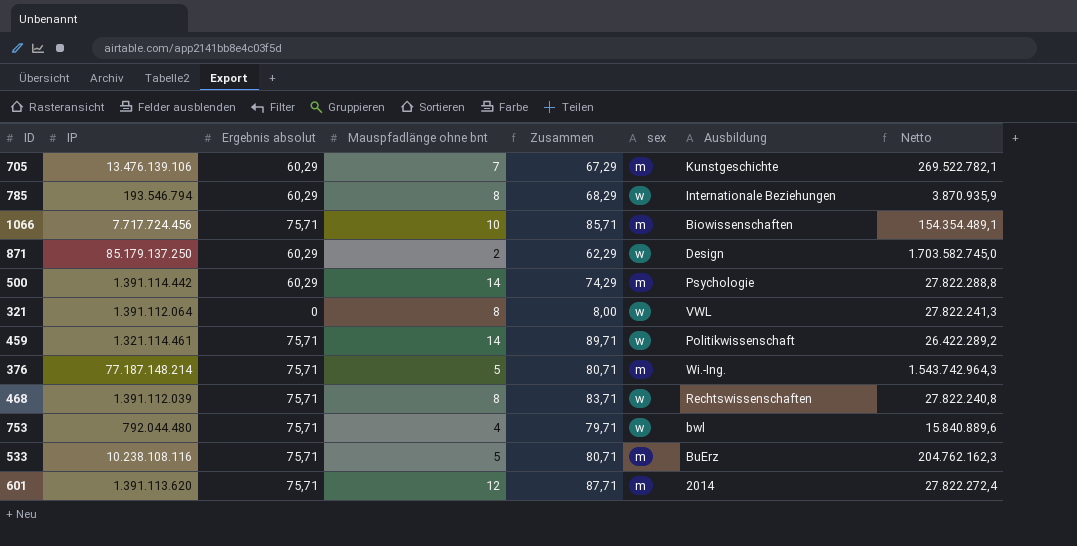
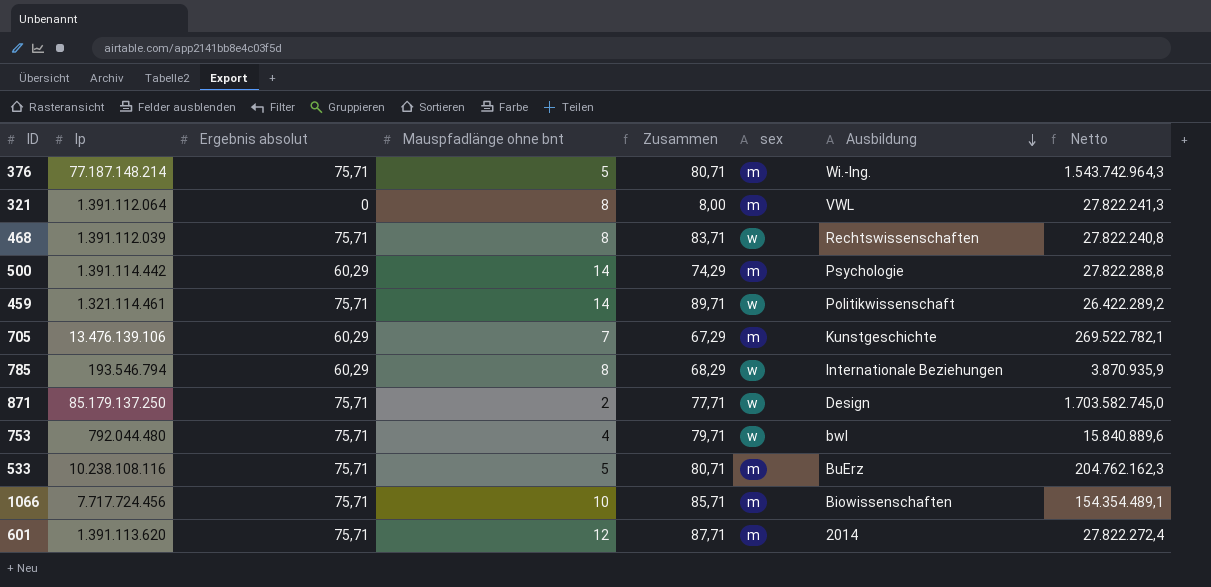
row order: none -> Ausbildung descending
column name: IP -> Ip
321 | sex: w -> m
871 | Ergebnis absolut: 60,29 -> 75,71
871 | Zusammen: 62,29 -> 77,71

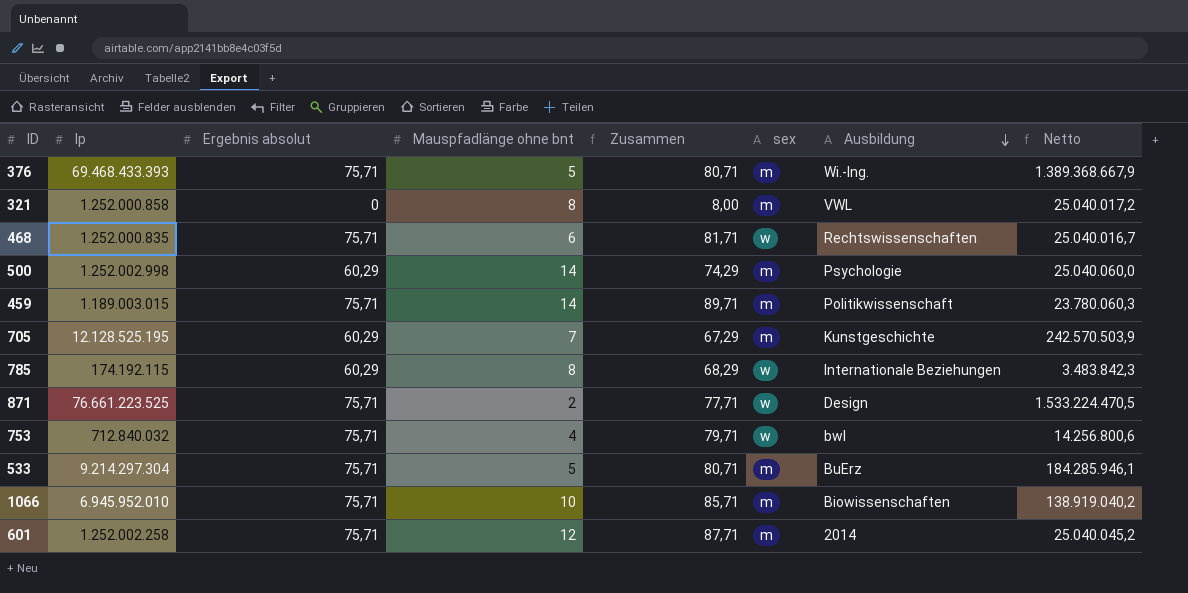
376 | Ip: 77.187.148.214 -> 69.468.433.393
376 | Netto: 1.543.742.964,3 -> 1.389.368.667,9
321 | Ip: 1.391.112.064 -> 1.252.000.858
321 | Netto: 27.822.241,3 -> 25.040.017,2
468 | Ip: 1.391.112.039 -> 1.252.000.835
468 | Mauspfadlänge ohne bnt: 8 -> 6
468 | Zusammen: 83,71 -> 81,71
468 | Netto: 27.822.240,8 -> 25.040.016,7
500 | Ip: 1.391.114.442 -> 1.252.002.998
500 | Netto: 27.822.288,8 -> 25.040.060,0
459 | Ip: 1.321.114.461 -> 1.189.003.015
459 | sex: w -> m
459 | Netto: 26.422.289,2 -> 23.780.060,3
705 | Ip: 13.476.139.106 -> 12.128.525.195
705 | Netto: 269.522.782,1 -> 242.570.503,9
785 | Ip: 193.546.794 -> 174.192.115
785 | Netto: 3.870.935,9 -> 3.483.842,3
871 | Ip: 85.179.137.250 -> 76.661.223.525
871 | Netto: 1.703.582.745,0 -> 1.533.224.470,5
753 | Ip: 792.044.480 -> 712.840.032
753 | Netto: 15.840.889,6 -> 14.256.800,6
533 | Ip: 10.238.108.116 -> 9.214.297.304
533 | Netto: 204.762.162,3 -> 184.285.946,1
1066 | Ip: 7.717.724.456 -> 6.945.952.010
1066 | Netto: 154.354.489,1 -> 138.919.040,2
601 | Ip: 1.391.113.620 -> 1.252.002.258
601 | Netto: 27.822.272,4 -> 25.040.045,2

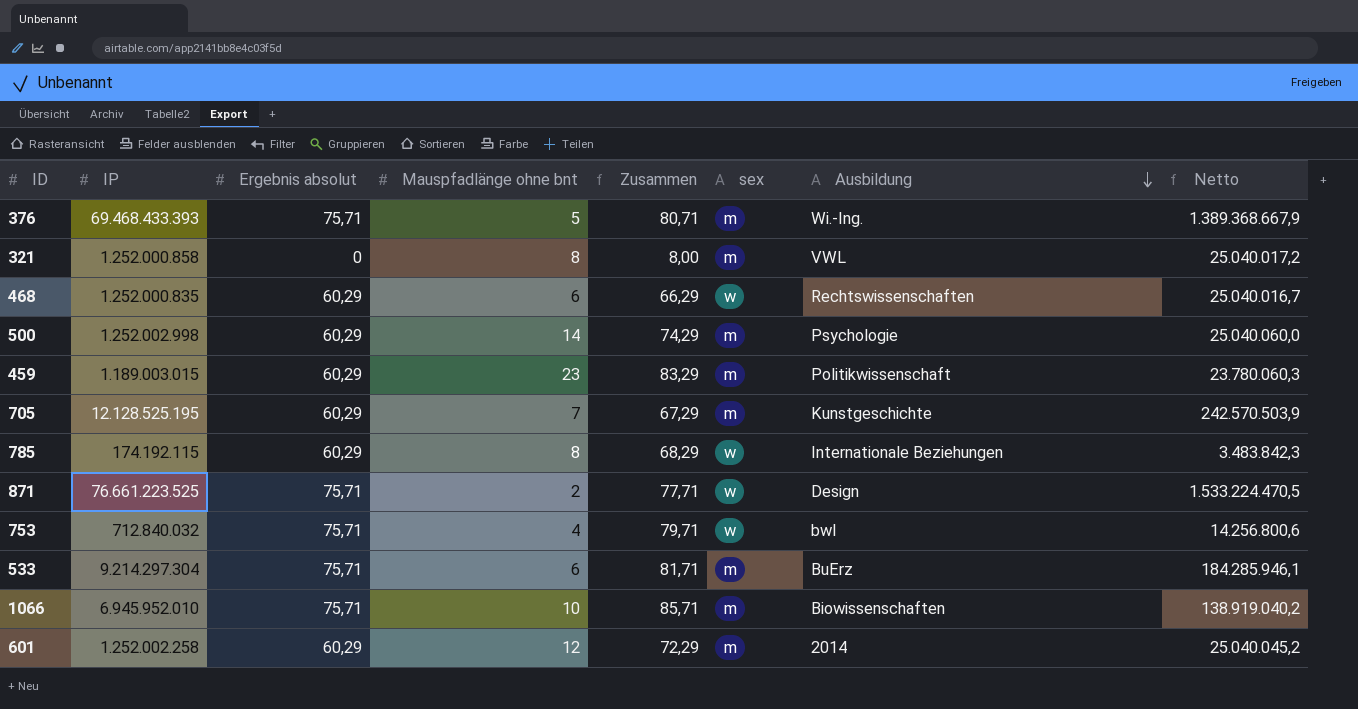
column name: Ip -> IP
468 | Ergebnis absolut: 75,71 -> 60,29
468 | Zusammen: 81,71 -> 66,29
459 | Ergebnis absolut: 75,71 -> 60,29
459 | Mauspfadlänge ohne bnt: 14 -> 23
459 | Zusammen: 89,71 -> 83,29
533 | Mauspfadlänge ohne bnt: 5 -> 6
533 | Zusammen: 80,71 -> 81,71
601 | Ergebnis absolut: 75,71 -> 60,29
601 | Zusammen: 87,71 -> 72,29

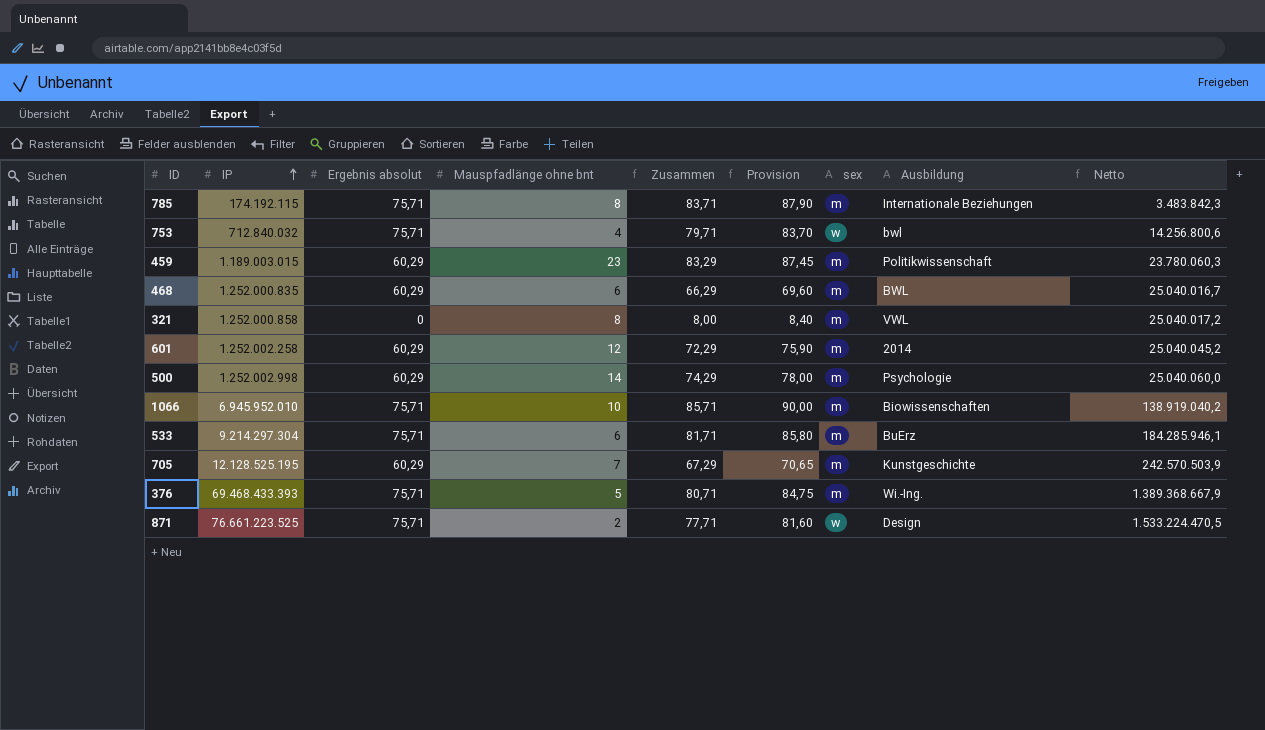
row order: Ausbildung descending -> IP ascending
column Provision | formula: none -> [Zusammen] * 1,05
785 | Ergebnis absolut: 60,29 -> 75,71
785 | Zusammen: 68,29 -> 83,71
785 | sex: w -> m
468 | sex: w -> m
468 | Ausbildung: Rechtswissenschaften -> BWL

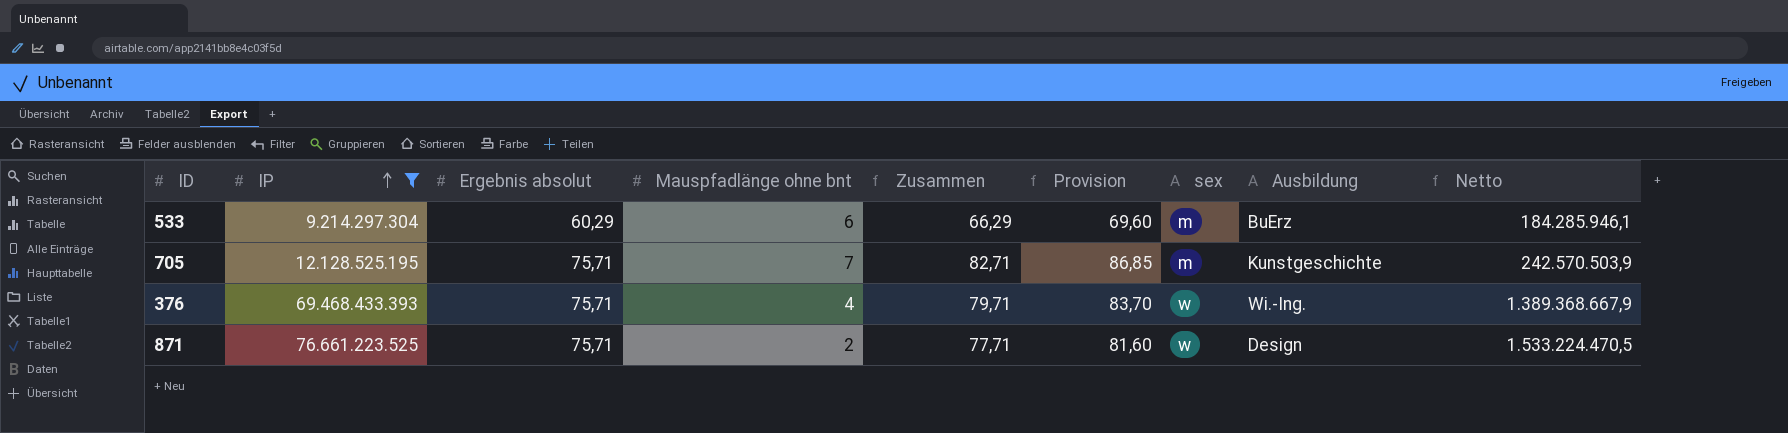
filter: none -> IP >= 9.214.297.304
533 | Ergebnis absolut: 75,71 -> 60,29
533 | Zusammen: 81,71 -> 66,29
533 | Provision: 85,80 -> 69,60
705 | Ergebnis absolut: 60,29 -> 75,71
705 | Zusammen: 67,29 -> 82,71
705 | Provision: 70,65 -> 86,85
376 | Mauspfadlänge ohne bnt: 5 -> 4
376 | Zusammen: 80,71 -> 79,71
376 | Provision: 84,75 -> 83,70
376 | sex: m -> w

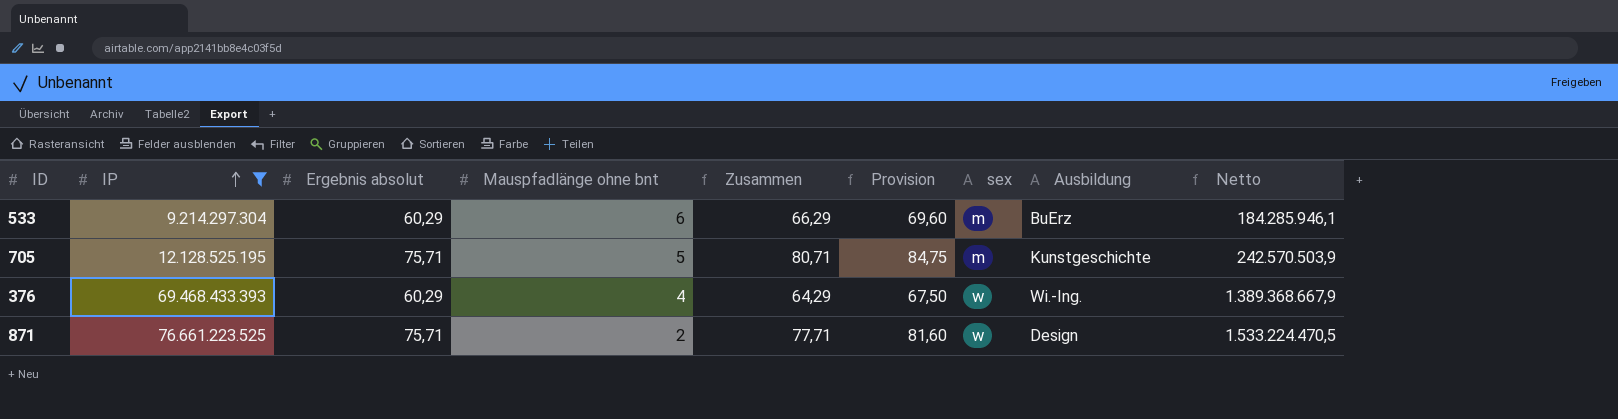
705 | Mauspfadlänge ohne bnt: 7 -> 5
705 | Zusammen: 82,71 -> 80,71
705 | Provision: 86,85 -> 84,75
376 | Ergebnis absolut: 75,71 -> 60,29
376 | Zusammen: 79,71 -> 64,29
376 | Provision: 83,70 -> 67,50

